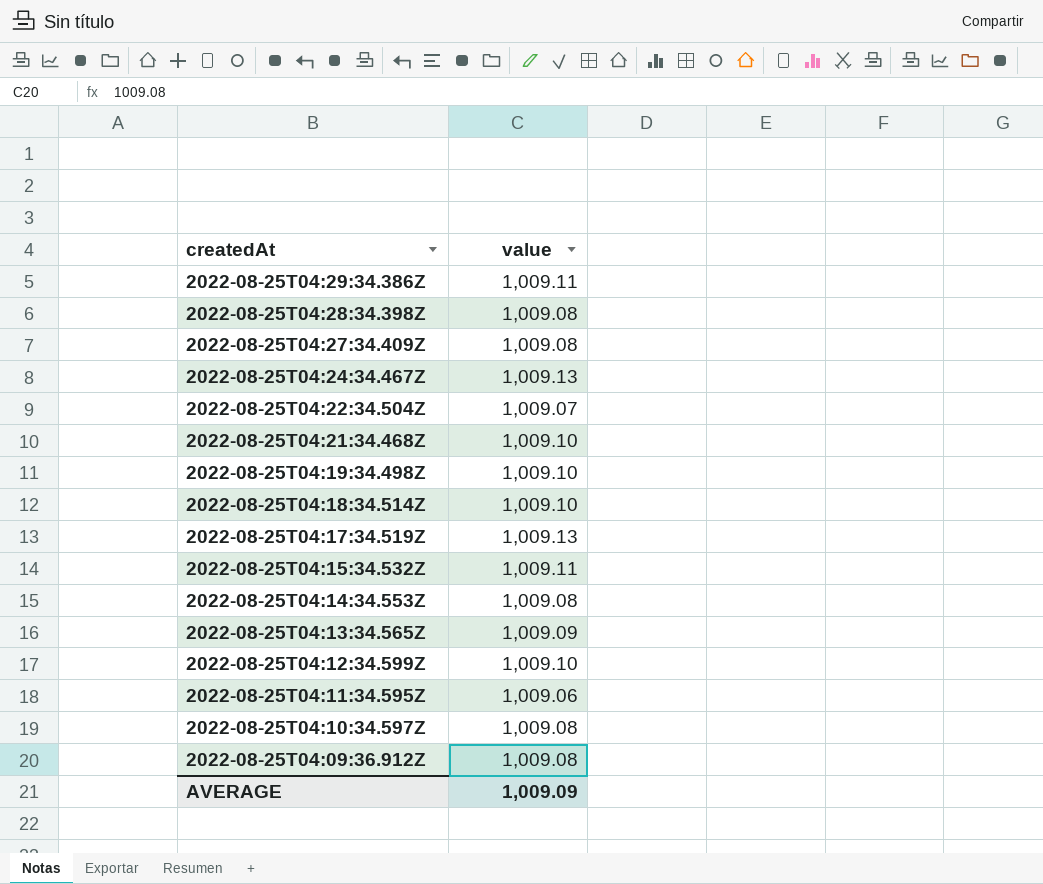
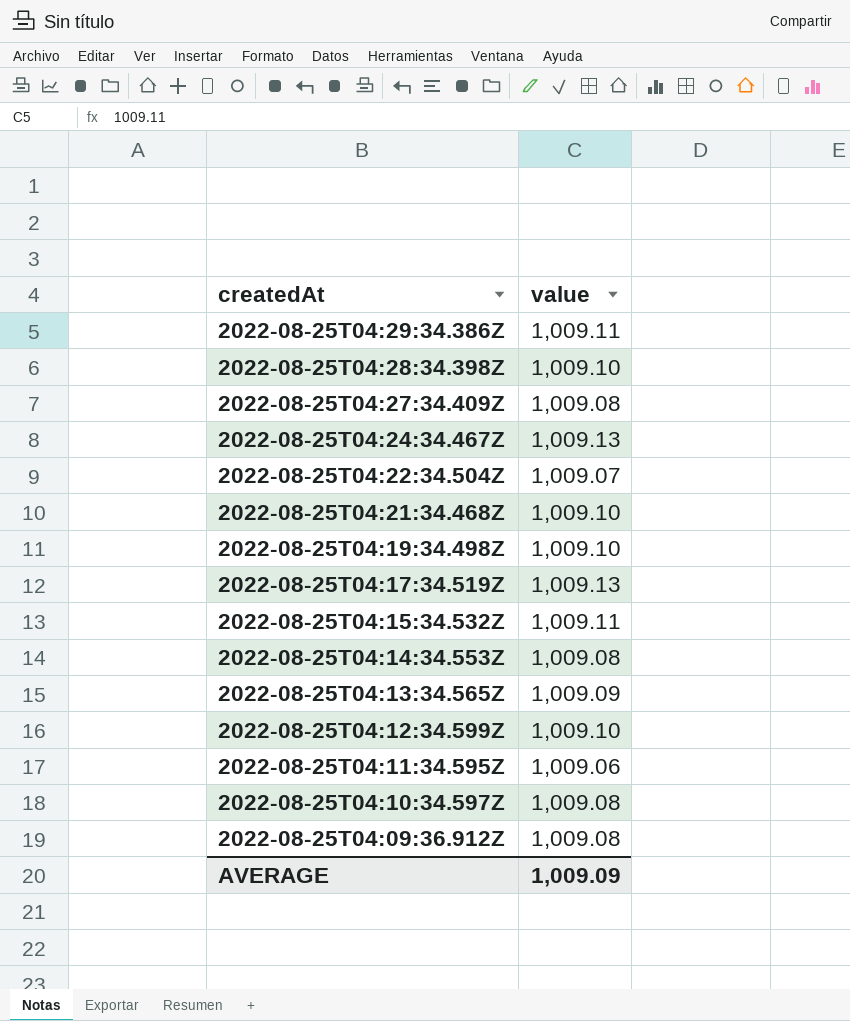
row 2022-08-25T04:18:34.514Z: 1,009.10 -> none
2022-08-25T04:28:34.398Z | value: 1,009.08 -> 1,009.10

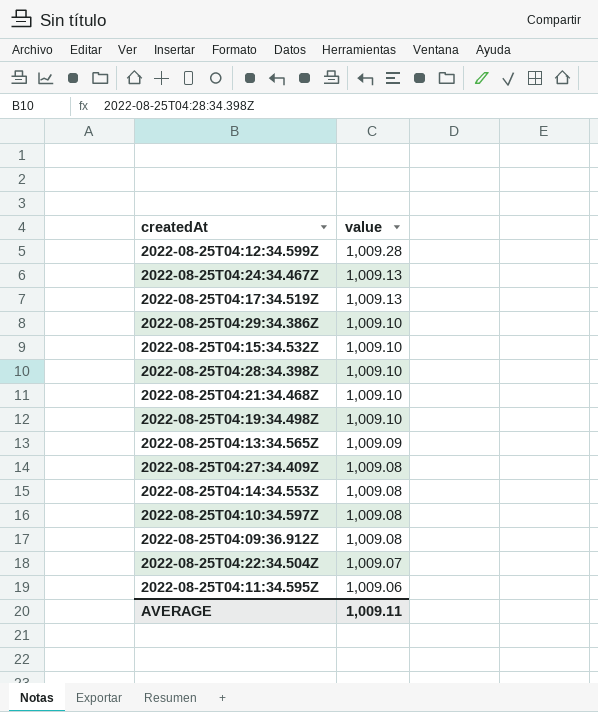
row order: createdAt descending -> value descending
2022-08-25T04:12:34.599Z | value: 1,009.10 -> 1,009.28
2022-08-25T04:29:34.386Z | value: 1,009.11 -> 1,009.10
2022-08-25T04:15:34.532Z | value: 1,009.11 -> 1,009.10
AVERAGE | value: 1,009.09 -> 1,009.11

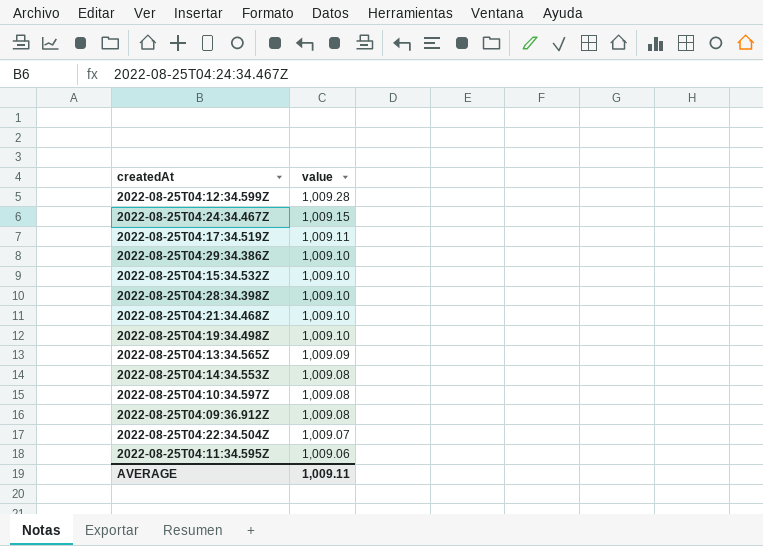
row 2022-08-25T04:27:34.409Z: 1,009.08 -> none
2022-08-25T04:24:34.467Z | value: 1,009.13 -> 1,009.15
2022-08-25T04:17:34.519Z | value: 1,009.13 -> 1,009.11

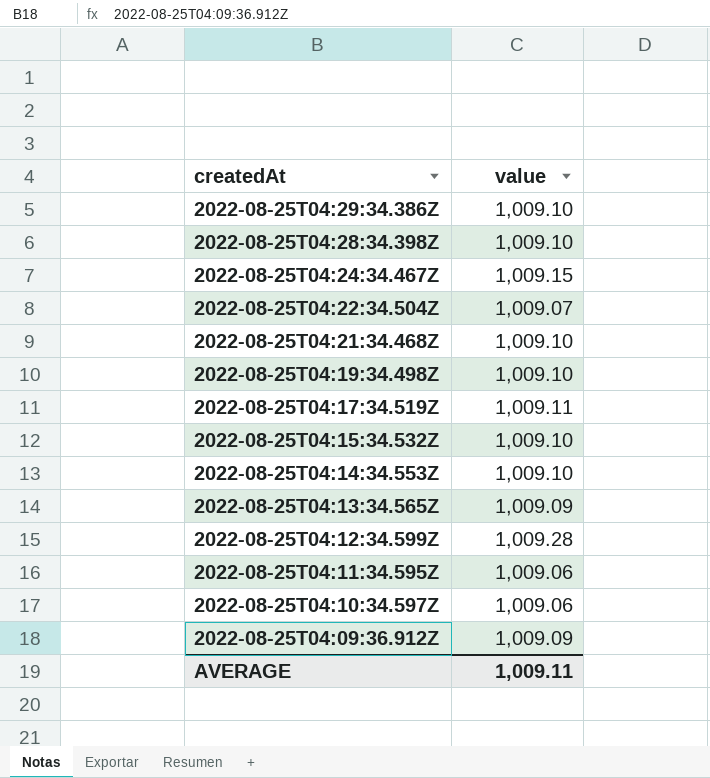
row order: value descending -> createdAt descending
2022-08-25T04:14:34.553Z | value: 1,009.08 -> 1,009.10
2022-08-25T04:10:34.597Z | value: 1,009.08 -> 1,009.06
2022-08-25T04:09:36.912Z | value: 1,009.08 -> 1,009.09

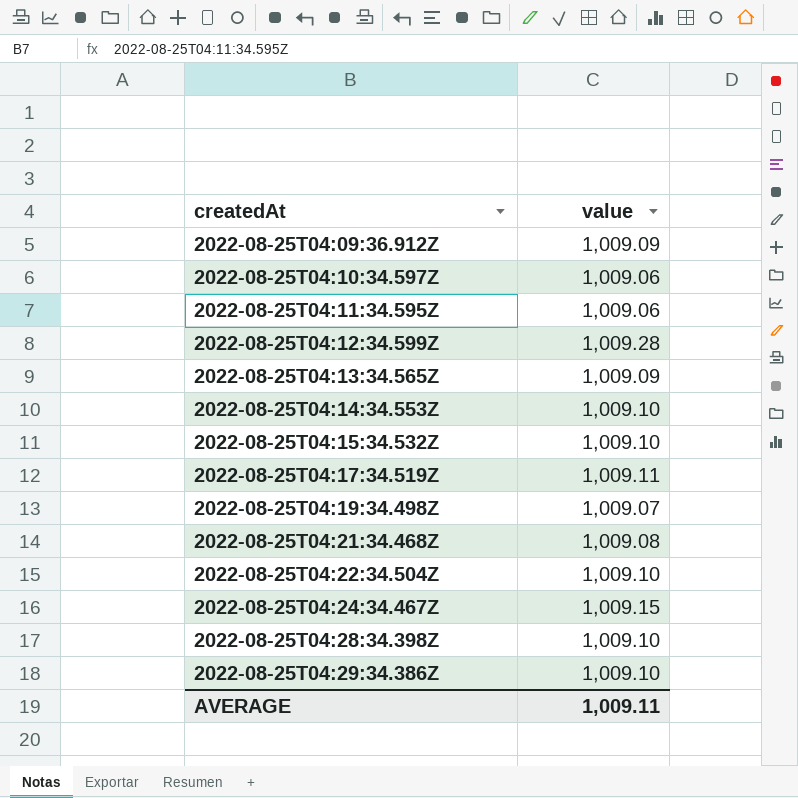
row order: createdAt descending -> createdAt ascending
2022-08-25T04:19:34.498Z | value: 1,009.10 -> 1,009.07
2022-08-25T04:21:34.468Z | value: 1,009.10 -> 1,009.08
2022-08-25T04:22:34.504Z | value: 1,009.07 -> 1,009.10

